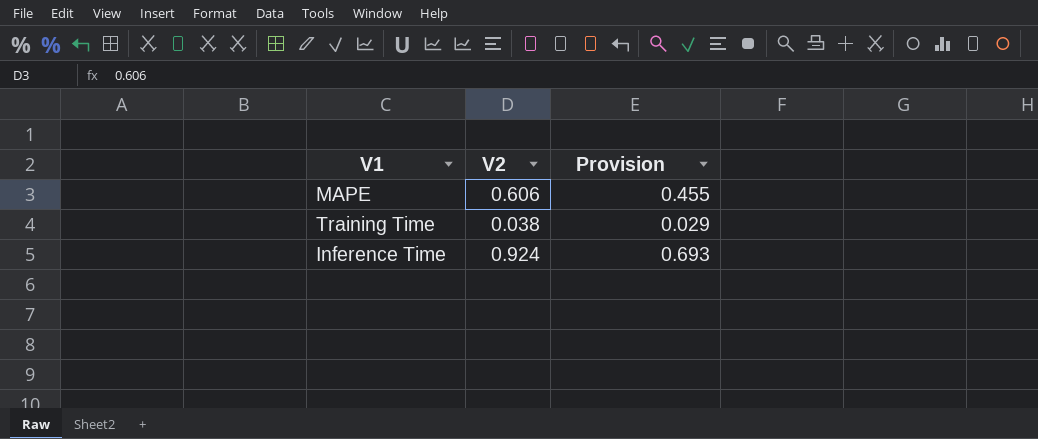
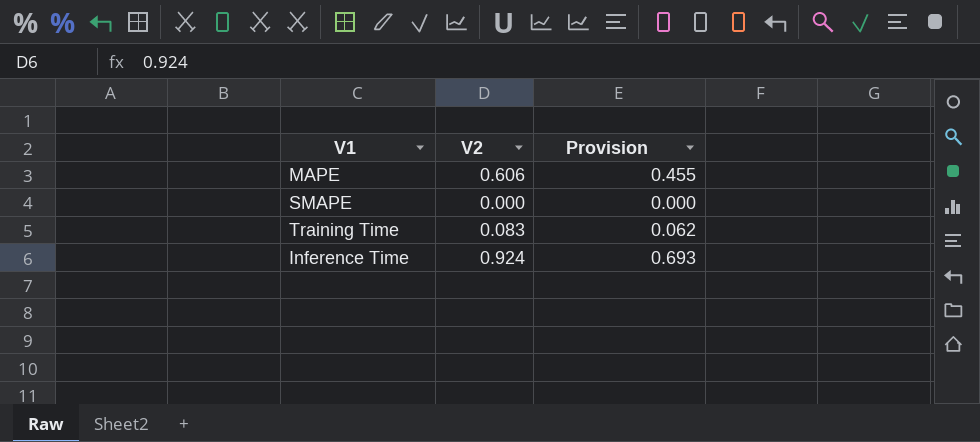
row SMAPE: none -> 0.000 | 0.000
Training Time | V2: 0.038 -> 0.083
Training Time | Provision: 0.029 -> 0.062

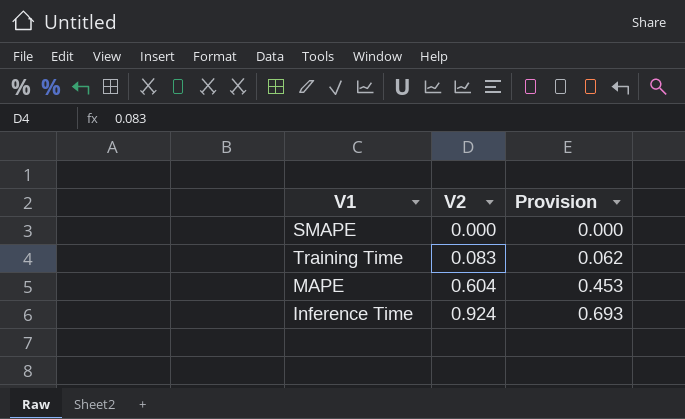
row order: none -> V2 ascending
MAPE | V2: 0.606 -> 0.604
MAPE | Provision: 0.455 -> 0.453

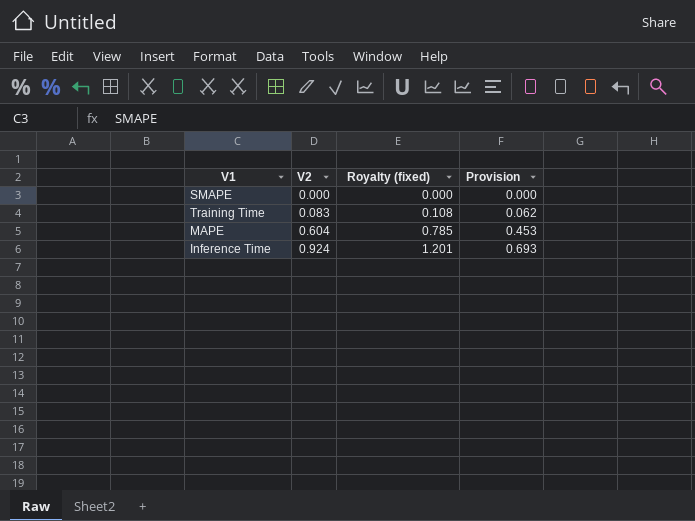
column Royalty (fixed) | formula: none -> [V2] * 1.3

